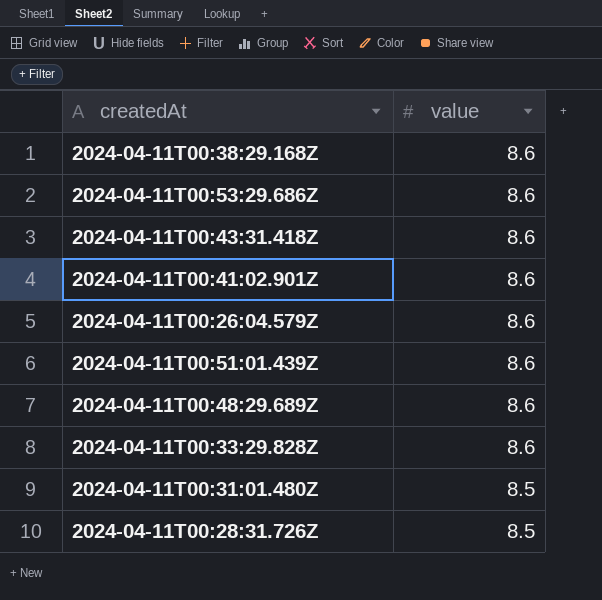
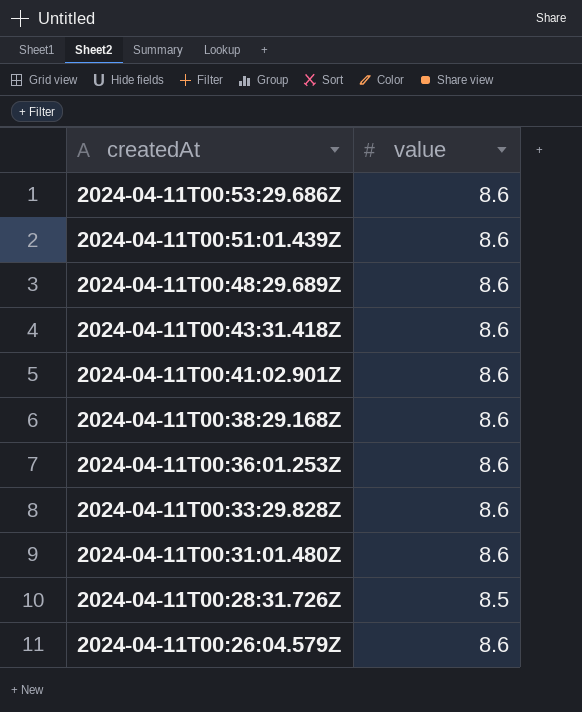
row order: value descending -> createdAt descending
row 2024-04-11T00:36:01.253Z: none -> 8.6
2024-04-11T00:31:01.480Z | value: 8.5 -> 8.6

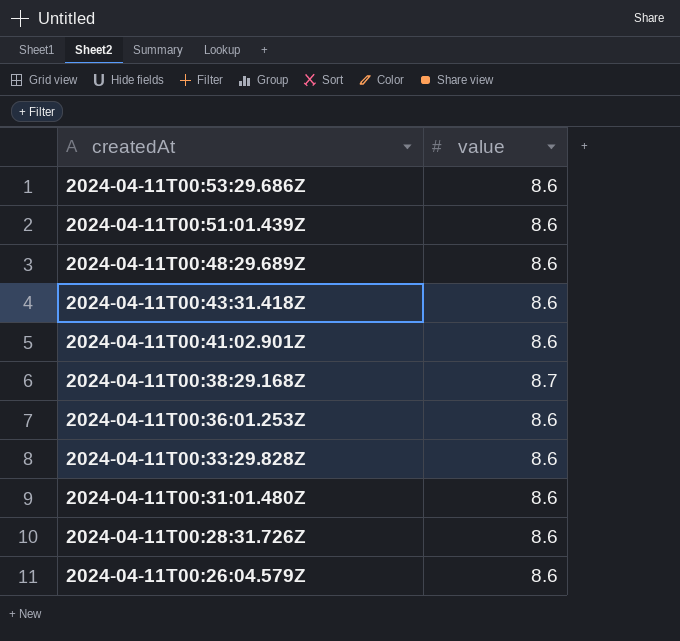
2024-04-11T00:38:29.168Z | value: 8.6 -> 8.7
2024-04-11T00:28:31.726Z | value: 8.5 -> 8.6

